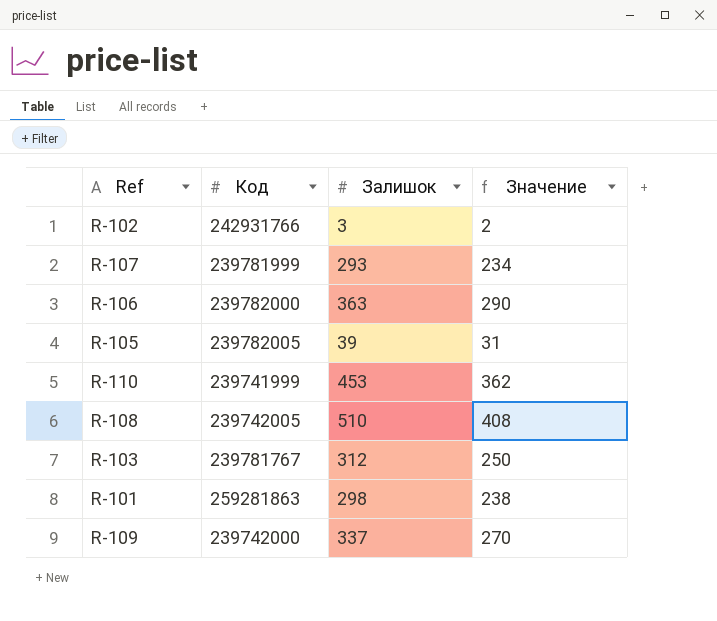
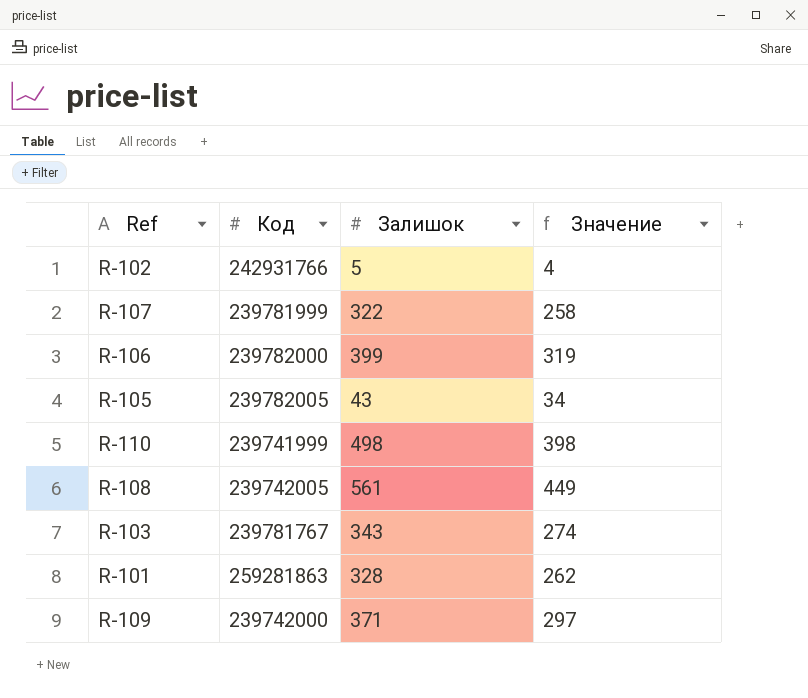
R-102 | Залишок: 3 -> 5
R-102 | Значение: 2 -> 4
R-107 | Залишок: 293 -> 322
R-107 | Значение: 234 -> 258
R-106 | Залишок: 363 -> 399
R-106 | Значение: 290 -> 319
R-105 | Залишок: 39 -> 43
R-105 | Значение: 31 -> 34
R-110 | Залишок: 453 -> 498
R-110 | Значение: 362 -> 398
R-108 | Залишок: 510 -> 561
R-108 | Значение: 408 -> 449
R-103 | Залишок: 312 -> 343
R-103 | Значение: 250 -> 274
R-101 | Залишок: 298 -> 328
R-101 | Значение: 238 -> 262
R-109 | Залишок: 337 -> 371
R-109 | Значение: 270 -> 297

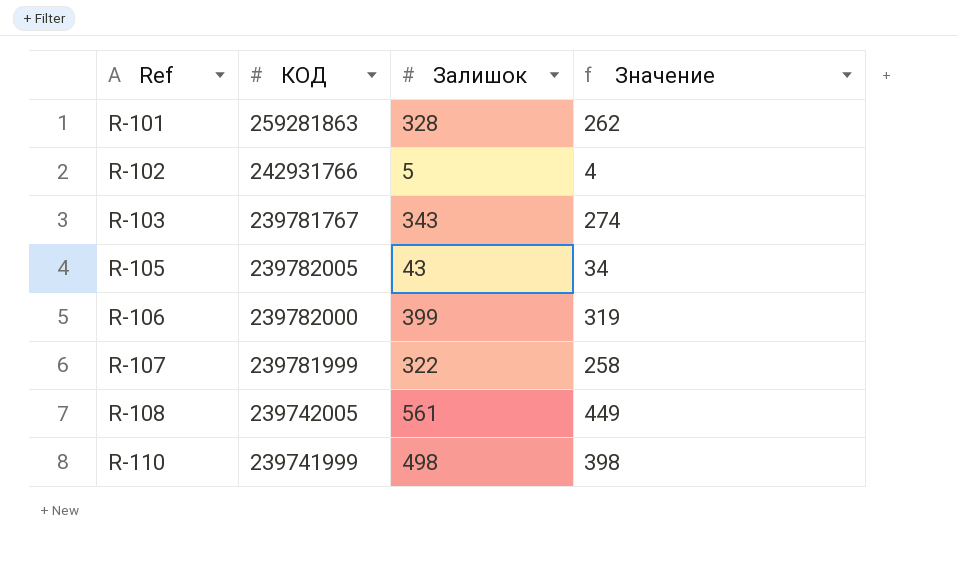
row order: none -> Ref ascending
column name: Код -> КОД
row R-109: 239742000 | 371 | 297 -> none

